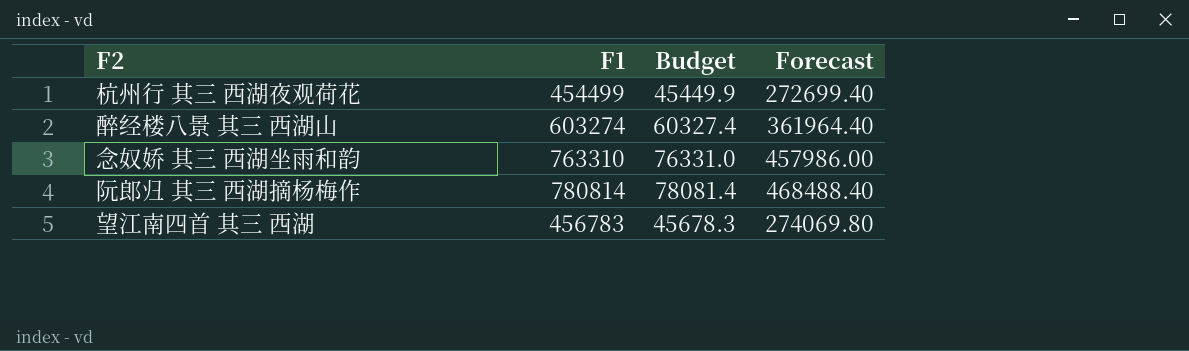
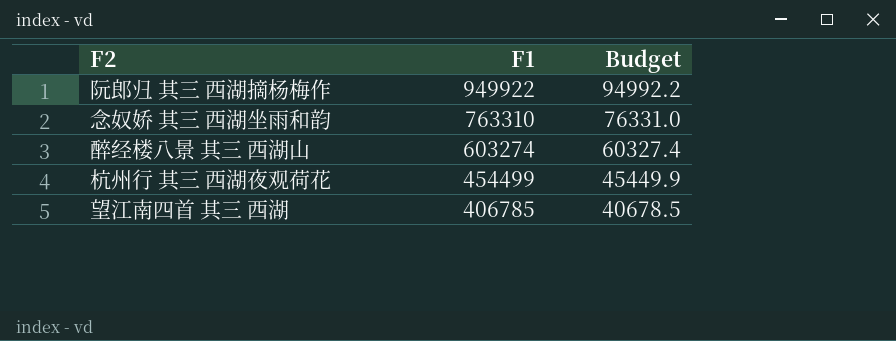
row order: none -> F1 descending
column Forecast | formula: [F1] * 0.6 -> none
阮郎归 其三 西湖摘杨梅作 | F1: 780814 -> 949922
阮郎归 其三 西湖摘杨梅作 | Budget: 78081.4 -> 94992.2
望江南四首 其三 西湖 | F1: 456783 -> 406785
望江南四首 其三 西湖 | Budget: 45678.3 -> 40678.5

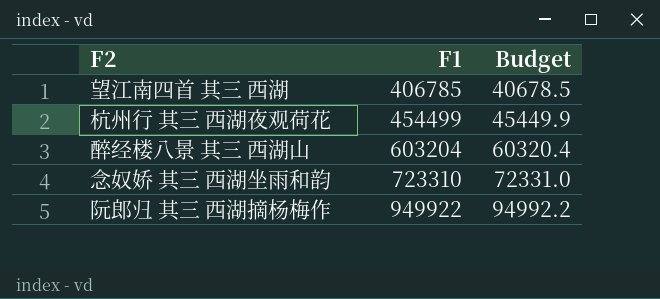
row order: F1 descending -> F1 ascending
醉经楼八景 其三 西湖山 | F1: 603274 -> 603204
醉经楼八景 其三 西湖山 | Budget: 60327.4 -> 60320.4
念奴娇 其三 西湖坐雨和韵 | F1: 763310 -> 723310
念奴娇 其三 西湖坐雨和韵 | Budget: 76331.0 -> 72331.0

